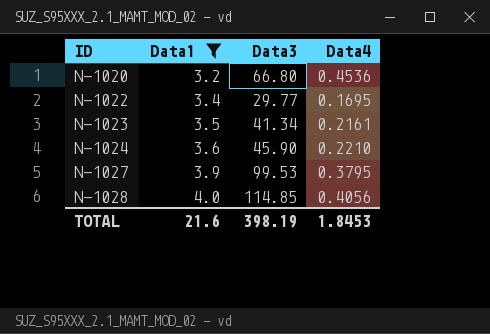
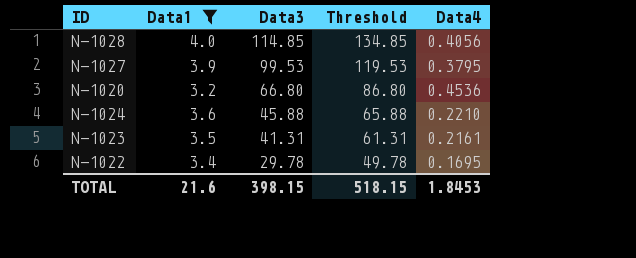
row order: ID ascending -> Data3 descending
column Threshold | formula: none -> [Data3] + 20
N-1024 | Data3: 45.90 -> 45.88
N-1023 | Data3: 41.34 -> 41.31
N-1022 | Data3: 29.77 -> 29.78
TOTAL | Data3: 398.19 -> 398.15

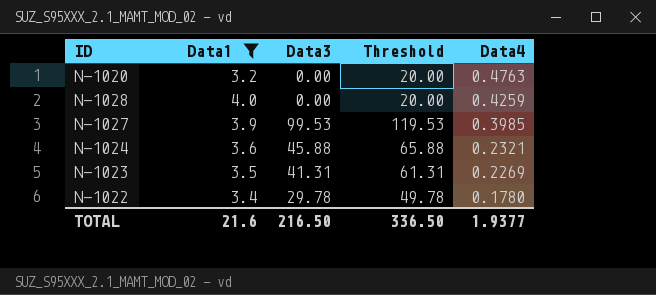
row order: Data3 descending -> Data4 descending
N-1020 | Data3: 66.80 -> 0.00
N-1020 | Threshold: 86.80 -> 20.00
N-1020 | Data4: 0.4536 -> 0.4763
N-1028 | Data3: 114.85 -> 0.00
N-1028 | Threshold: 134.85 -> 20.00
N-1028 | Data4: 0.4056 -> 0.4259
N-1027 | Data4: 0.3795 -> 0.3985
N-1024 | Data4: 0.2210 -> 0.2321
N-1023 | Data4: 0.2161 -> 0.2269
N-1022 | Data4: 0.1695 -> 0.1780
TOTAL | Data3: 398.15 -> 216.50
TOTAL | Threshold: 518.15 -> 336.50
TOTAL | Data4: 1.8453 -> 1.9377

